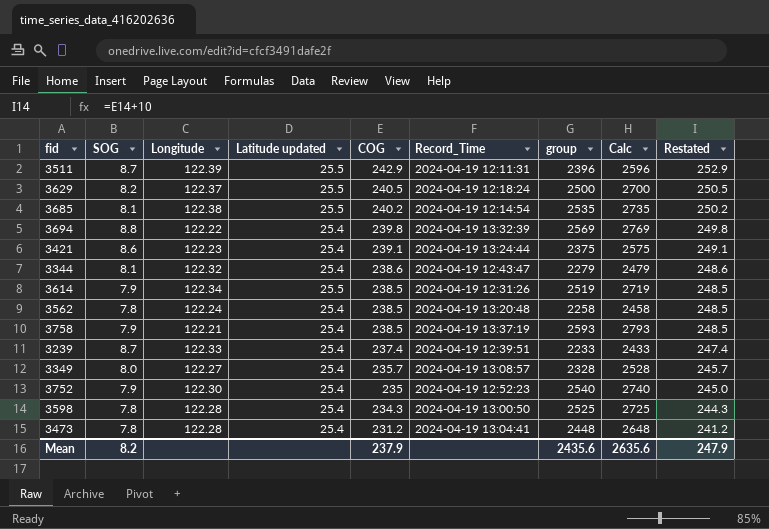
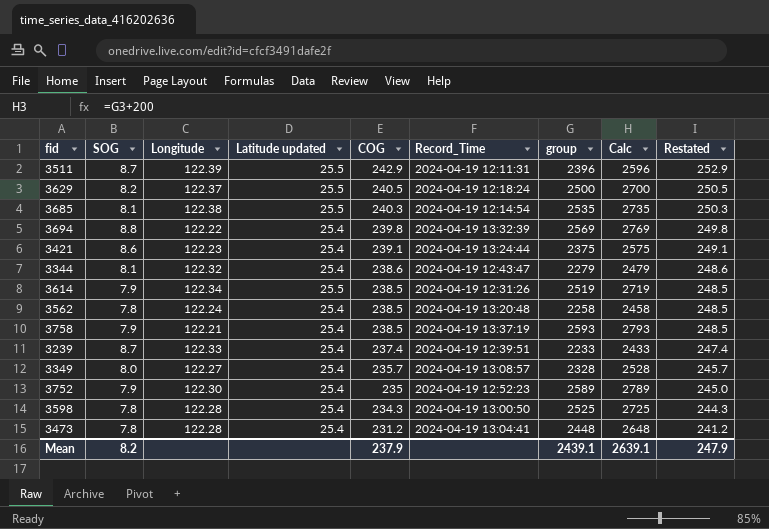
3685 | COG: 240.2 -> 240.3
3685 | Restated: 250.2 -> 250.3
3752 | group: 2540 -> 2589
3752 | Calc: 2740 -> 2789
Mean | group: 2435.6 -> 2439.1
Mean | Calc: 2635.6 -> 2639.1

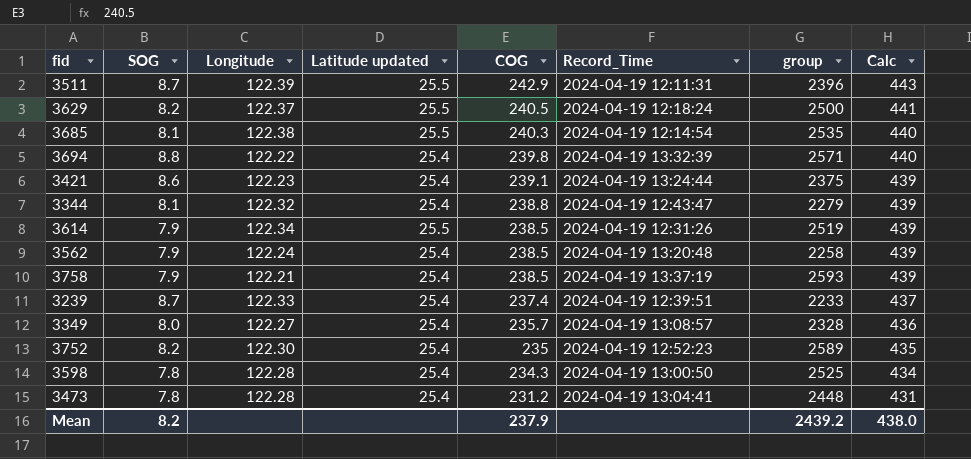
column Restated | formula: [COG] + 10 -> none
column Calc | formula: [group] + 200 -> [COG] + 200
3694 | group: 2569 -> 2571
3344 | COG: 238.6 -> 238.8
3562 | SOG: 7.8 -> 7.9
3752 | SOG: 7.9 -> 8.2
Mean | group: 2439.1 -> 2439.2
Mean | Calc: 2639.1 -> 438.0

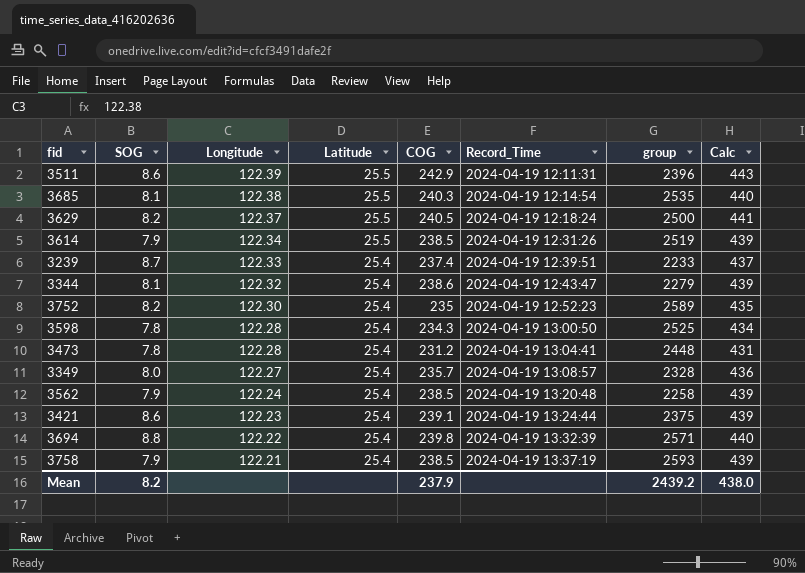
row order: COG descending -> Longitude descending
column name: Latitude updated -> Latitude
3511 | SOG: 8.7 -> 8.6
3344 | COG: 238.8 -> 238.6

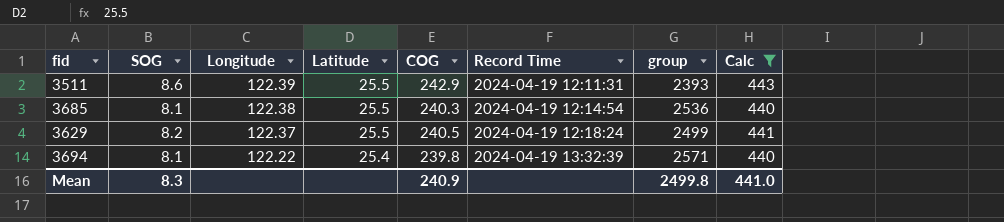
filter: none -> Calc >= 440
column name: Record_Time -> Record Time
3511 | group: 2396 -> 2393
3685 | group: 2535 -> 2536
3629 | group: 2500 -> 2499
3694 | SOG: 8.8 -> 8.1
Mean | SOG: 8.2 -> 8.3
Mean | COG: 237.9 -> 240.9
Mean | group: 2439.2 -> 2499.8
Mean | Calc: 438.0 -> 441.0

